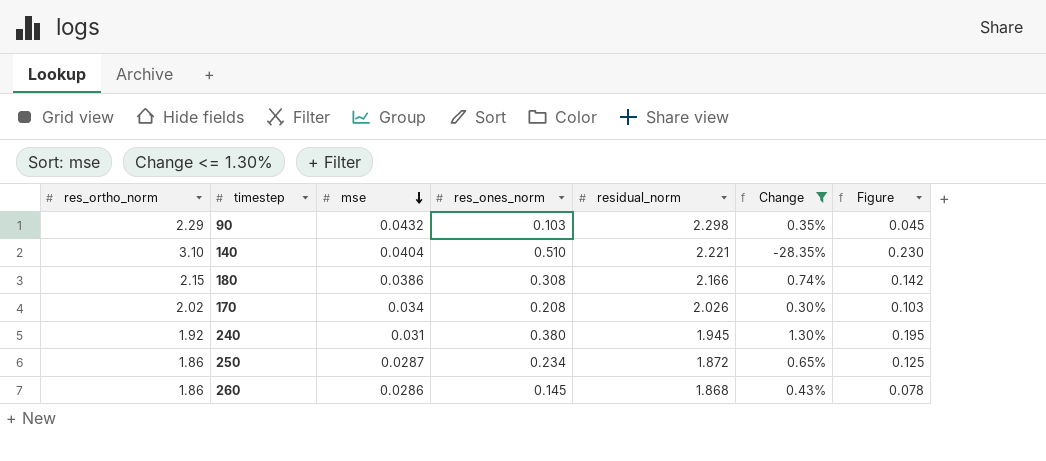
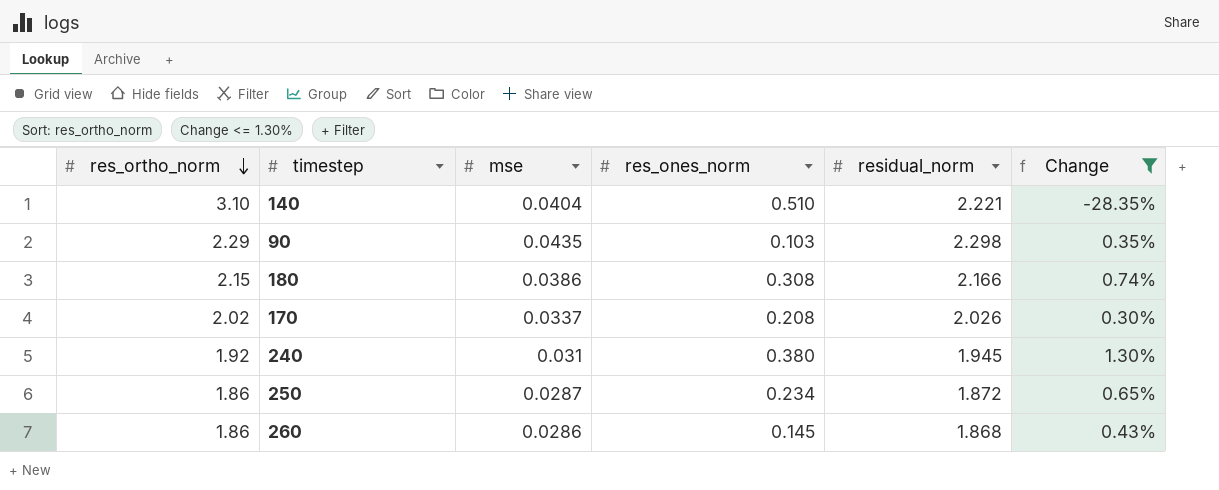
row order: mse descending -> res_ortho_norm descending
column Figure | formula: [res_ones_norm] / [residual_norm] -> none
90 | mse: 0.0432 -> 0.0435
170 | mse: 0.034 -> 0.0337

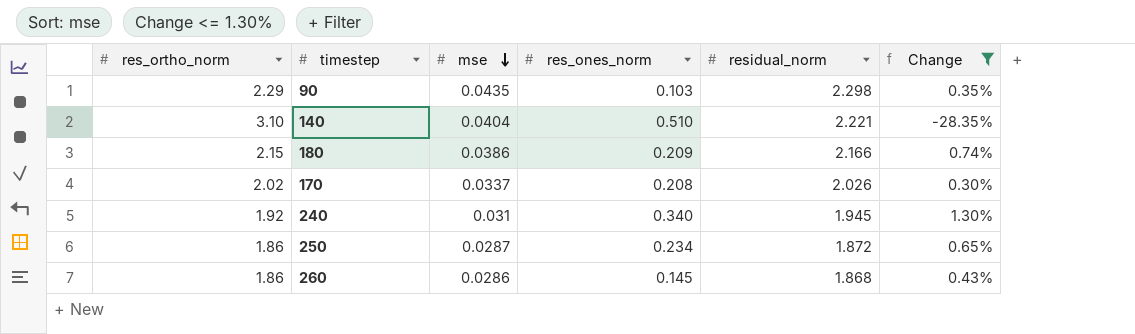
row order: res_ortho_norm descending -> mse descending
180 | res_ones_norm: 0.308 -> 0.209
240 | res_ones_norm: 0.380 -> 0.340

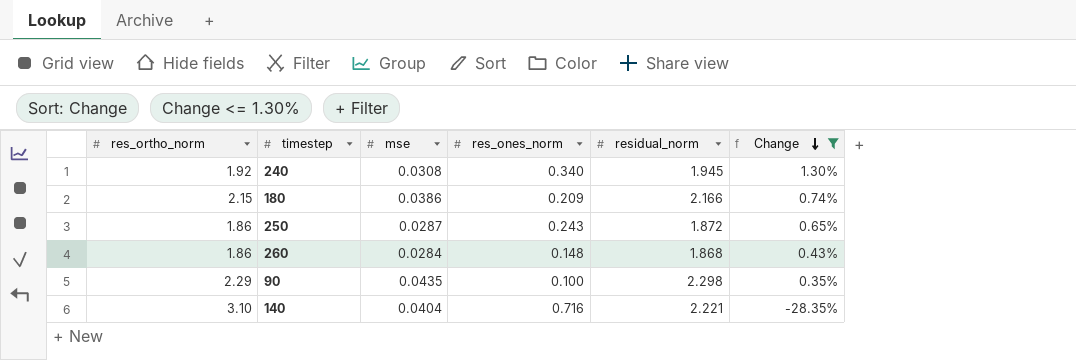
row order: mse descending -> Change descending
row 170: 2.02 | 0.0337 | 0.208 | 2.026 | 0.30% -> none
240 | mse: 0.031 -> 0.0308
250 | res_ones_norm: 0.234 -> 0.243
260 | mse: 0.0286 -> 0.0284
260 | res_ones_norm: 0.145 -> 0.148
90 | res_ones_norm: 0.103 -> 0.100
140 | res_ones_norm: 0.510 -> 0.716

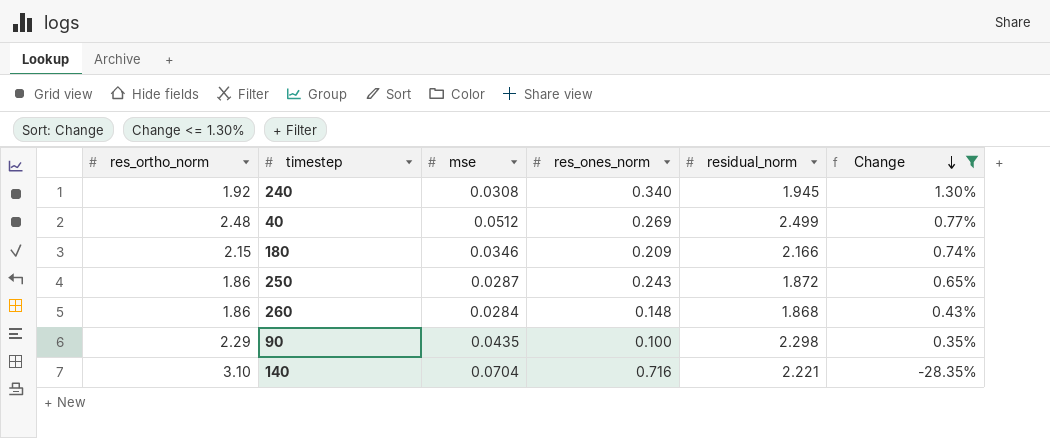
row 40: none -> 2.48 | 0.0512 | 0.269 | 2.499 | 0.77%
180 | mse: 0.0386 -> 0.0346
140 | mse: 0.0404 -> 0.0704

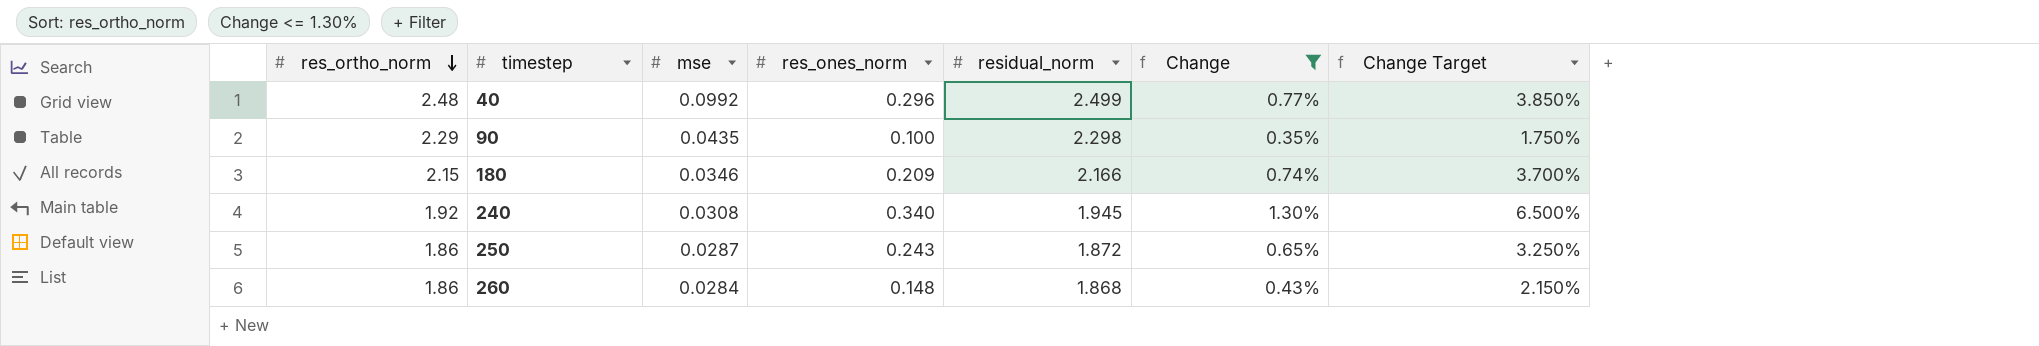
row order: Change descending -> res_ortho_norm descending
column Change Target | formula: none -> [Change] * 5
row 140: 3.10 | 0.0704 | 0.716 | 2.221 | -28.35% -> none
40 | mse: 0.0512 -> 0.0992
40 | res_ones_norm: 0.269 -> 0.296

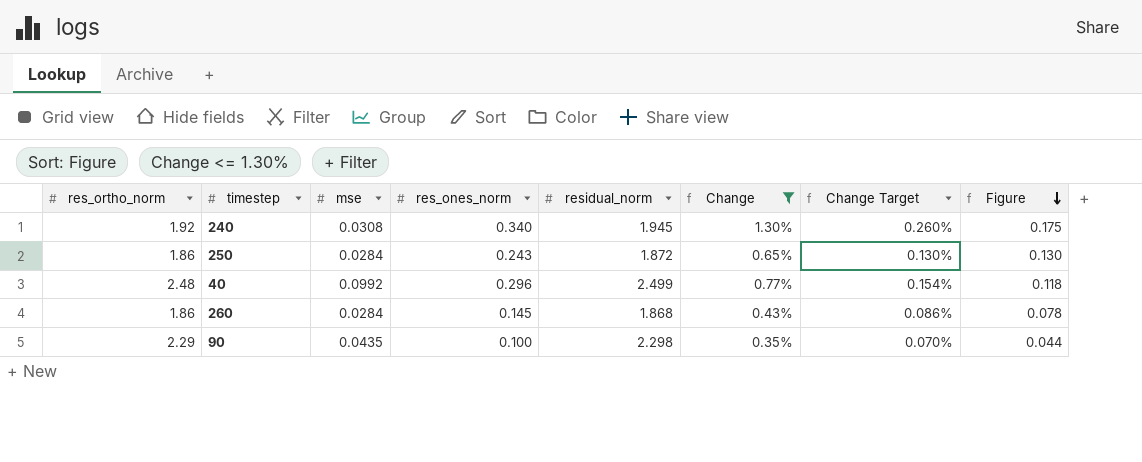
row order: res_ortho_norm descending -> Figure descending
column Change Target | formula: [Change] * 5 -> [Change] * 0.2
column Figure | formula: none -> [res_ones_norm] / [residual_norm]
row 180: 2.15 | 0.0346 | 0.209 | 2.166 | 0.74% | 3.700% -> none
250 | mse: 0.0287 -> 0.0284
260 | res_ones_norm: 0.148 -> 0.145

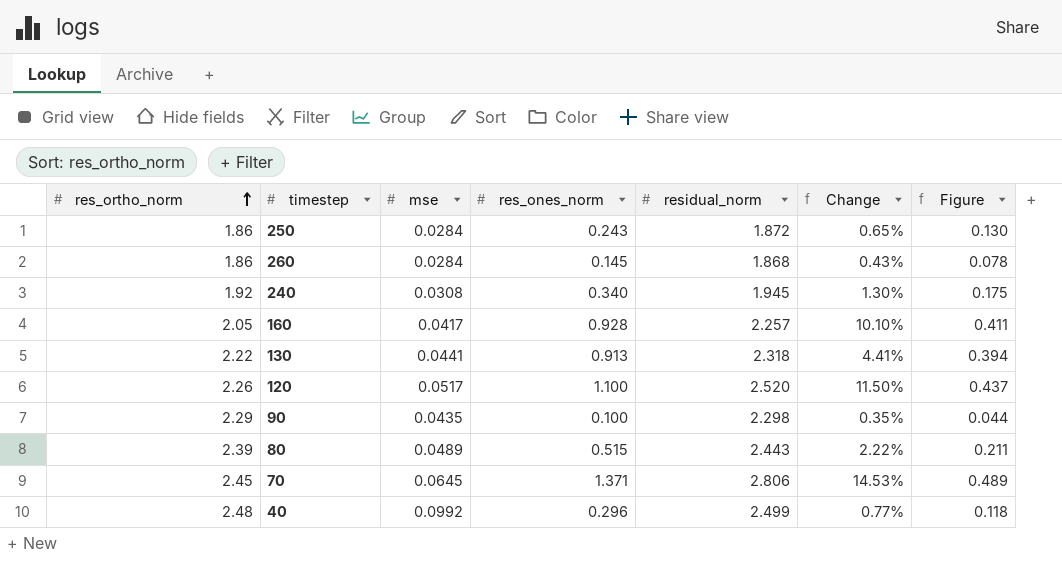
filter: Change <= 1.30% -> none
row order: Figure descending -> res_ortho_norm ascending
column Change Target | formula: [Change] * 0.2 -> none

